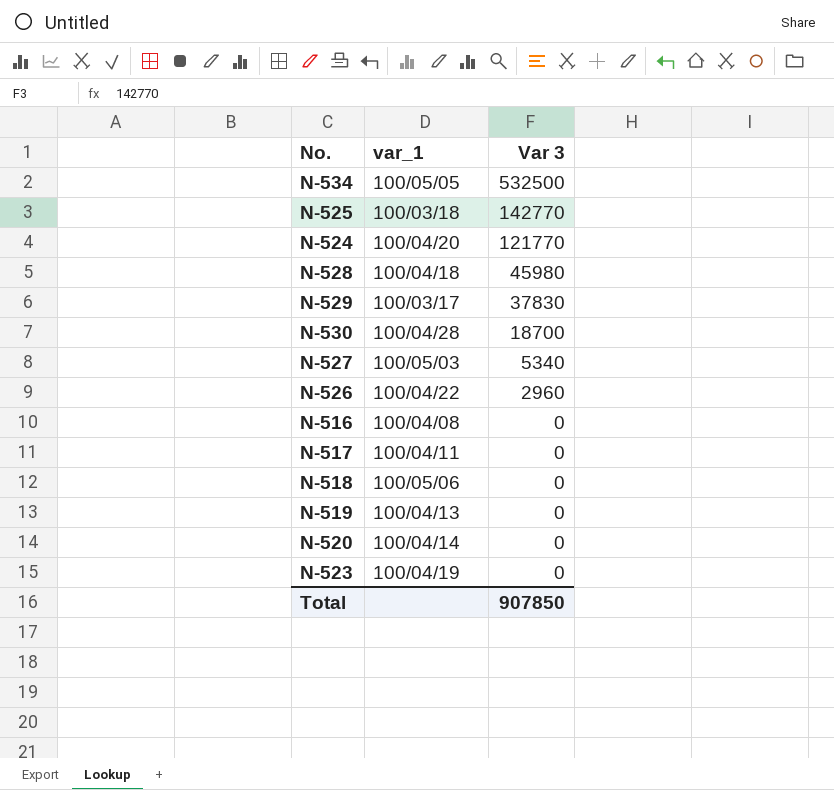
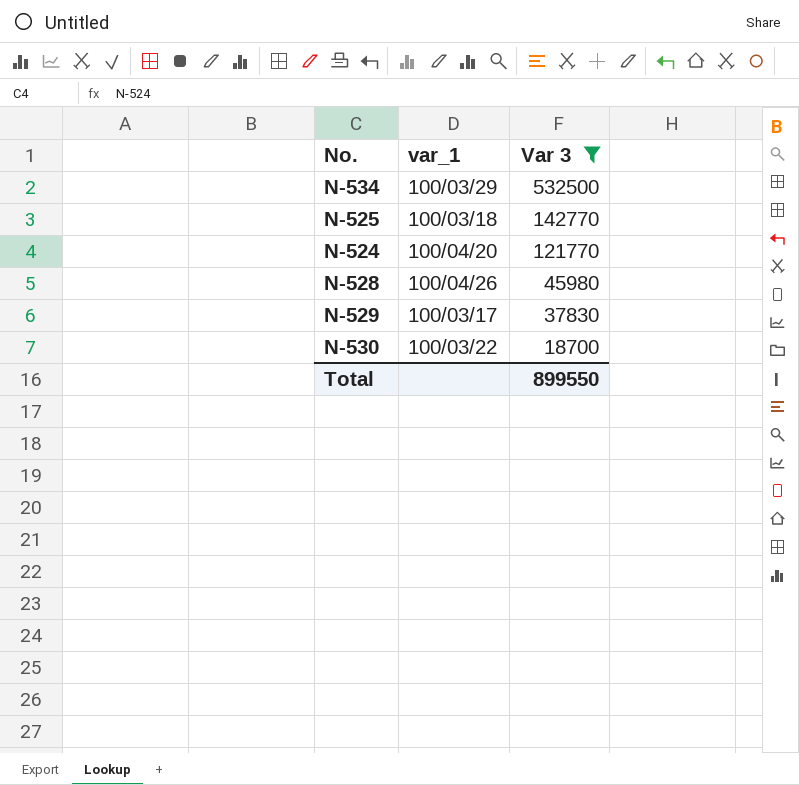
filter: none -> Var 3 >= 18700
N-534 | var_1: 100/05/05 -> 100/03/29
N-528 | var_1: 100/04/18 -> 100/04/26
N-530 | var_1: 100/04/28 -> 100/03/22
Total | Var 3: 907850 -> 899550

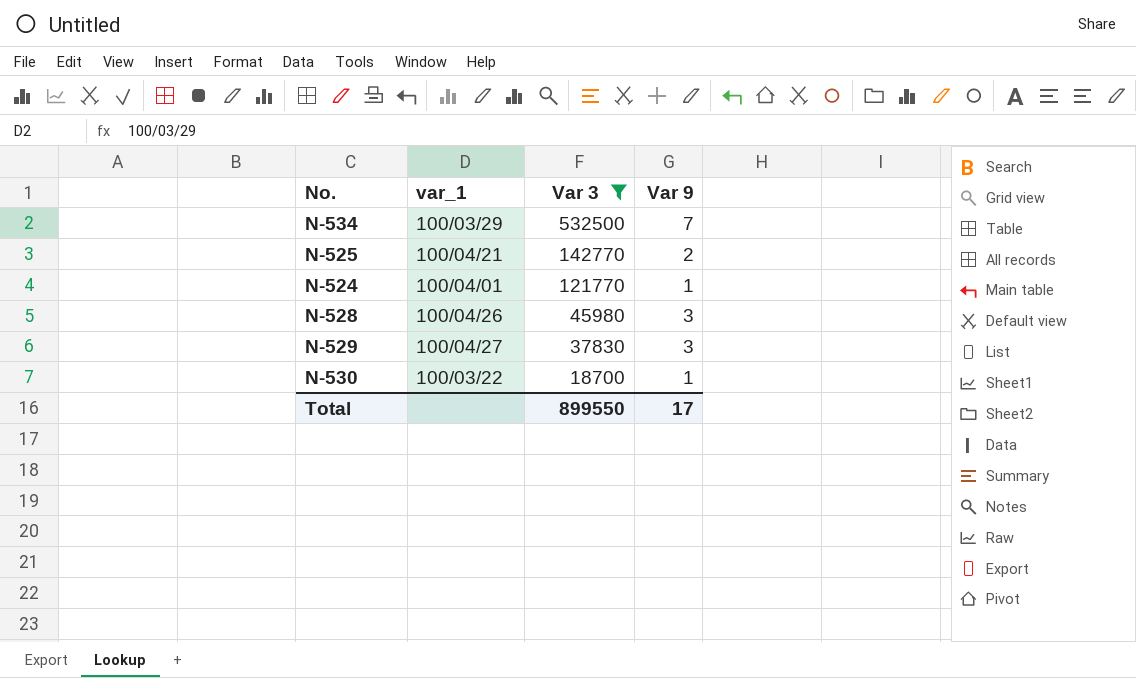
column Var 9 | position: none -> 4
N-525 | var_1: 100/03/18 -> 100/04/21
N-524 | var_1: 100/04/20 -> 100/04/01
N-529 | var_1: 100/03/17 -> 100/04/27

